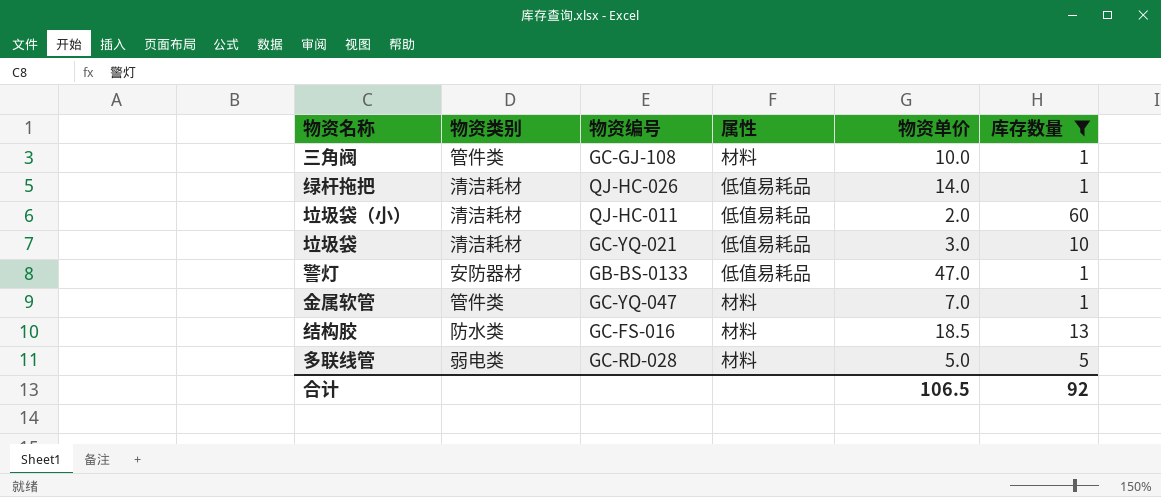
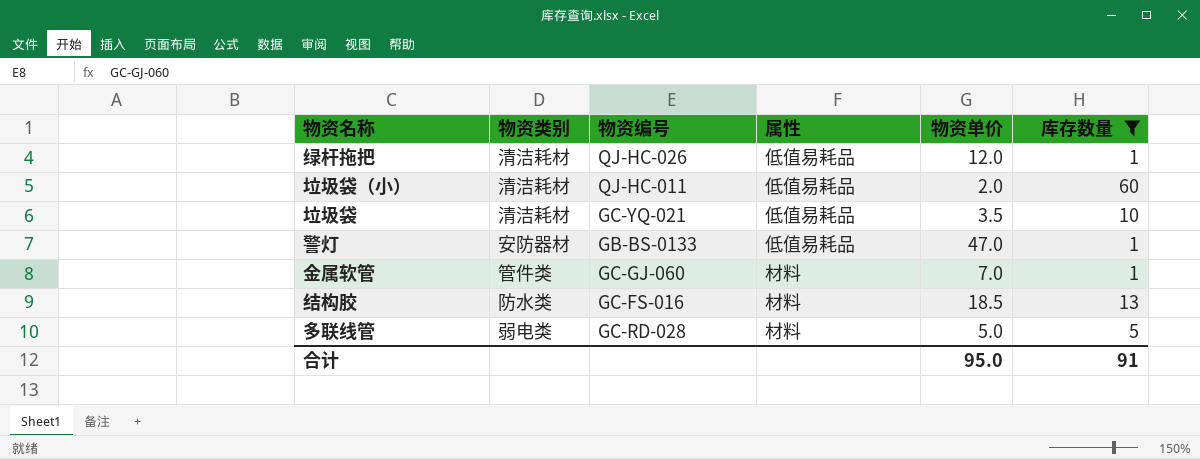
row 三角阀: 管件类 | GC-GJ-108 | 材料 | 10.0 | 1 -> none
绿杆拖把 | 物资单价: 14.0 -> 12.0
垃圾袋 | 物资单价: 3.0 -> 3.5
金属软管 | 物资编号: GC-YQ-047 -> GC-GJ-060
合计 | 物资单价: 106.5 -> 95.0
合计 | 库存数量: 92 -> 91

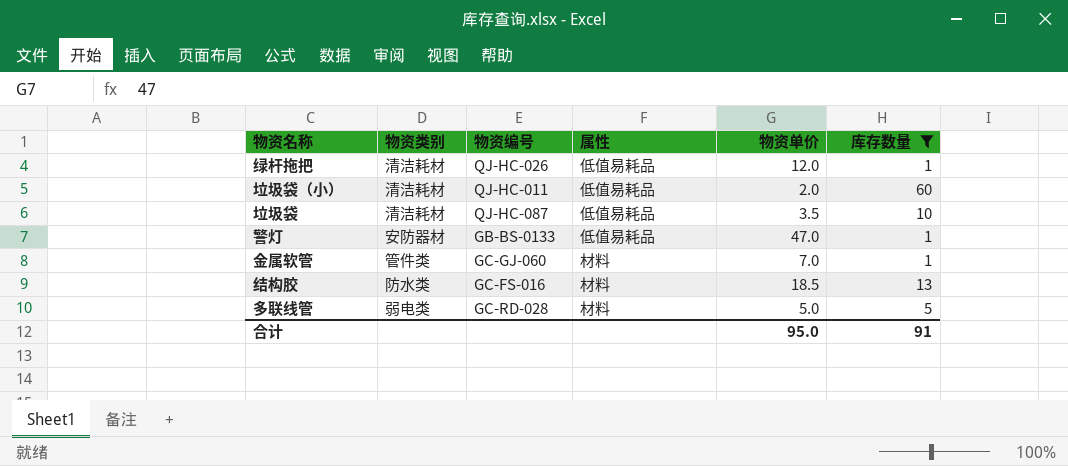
垃圾袋 | 物资编号: GC-YQ-021 -> QJ-HC-087

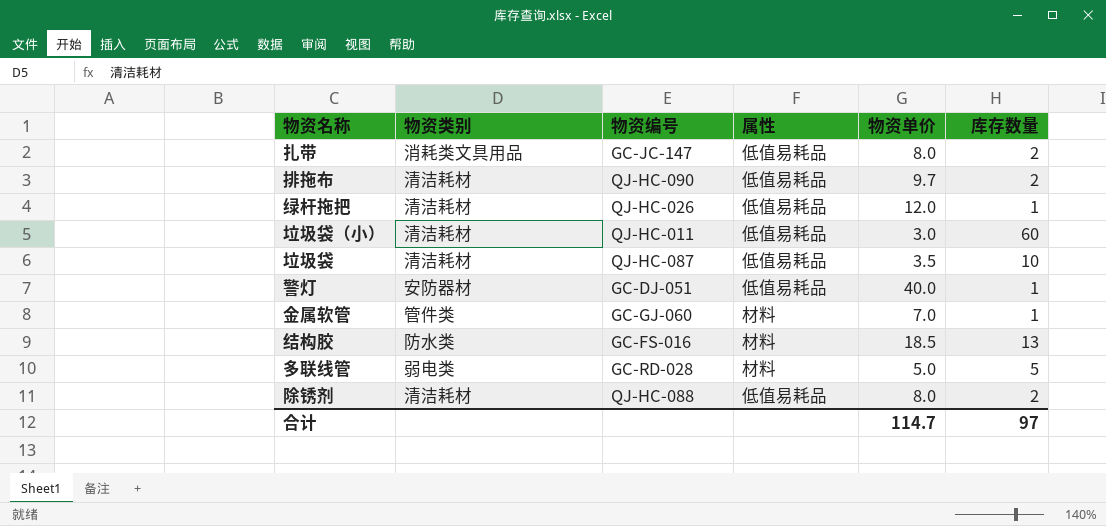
filter: 库存数量 != 2 -> none
垃圾袋（小） | 物资单价: 2.0 -> 3.0
警灯 | 物资编号: GB-BS-0133 -> GC-DJ-051
警灯 | 物资单价: 47.0 -> 40.0
合计 | 物资单价: 95.0 -> 114.7
合计 | 库存数量: 91 -> 97

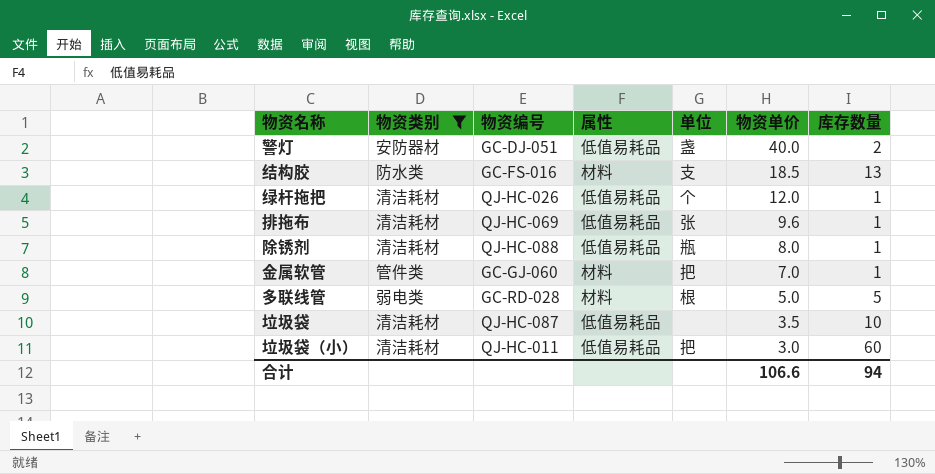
filter: none -> 物资类别 != 消耗类文具用品
row order: none -> 物资单价 descending
column 单位 | position: none -> 5
警灯 | 库存数量: 1 -> 2
排拖布 | 物资编号: QJ-HC-090 -> QJ-HC-069
排拖布 | 物资单价: 9.7 -> 9.6
排拖布 | 库存数量: 2 -> 1
除锈剂 | 库存数量: 2 -> 1
合计 | 物资单价: 114.7 -> 106.6
合计 | 库存数量: 97 -> 94

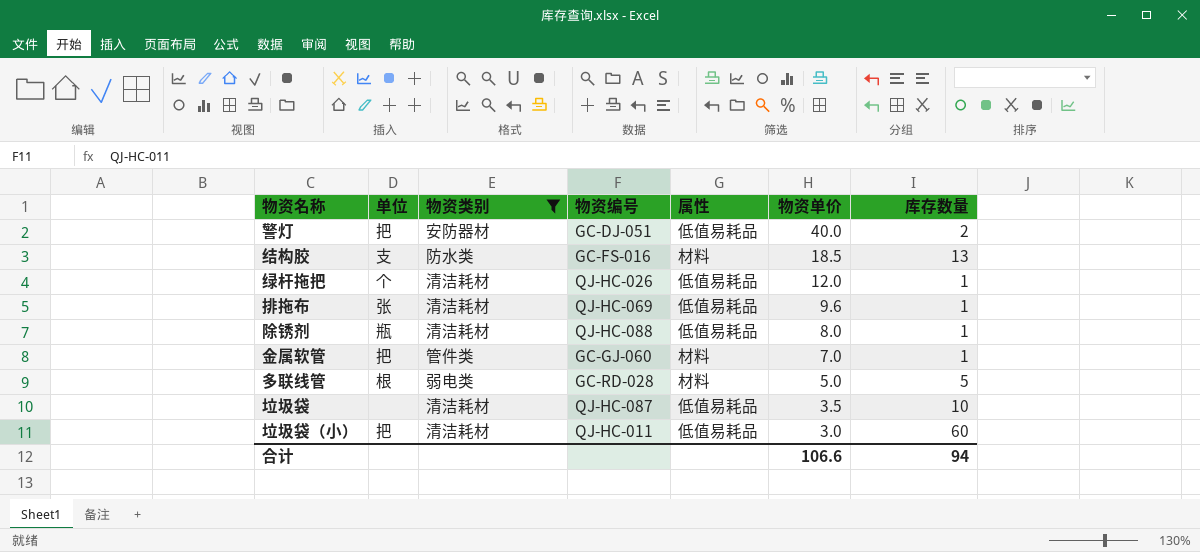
column 单位 | position: 5 -> 2
警灯 | 单位: 盏 -> 把

